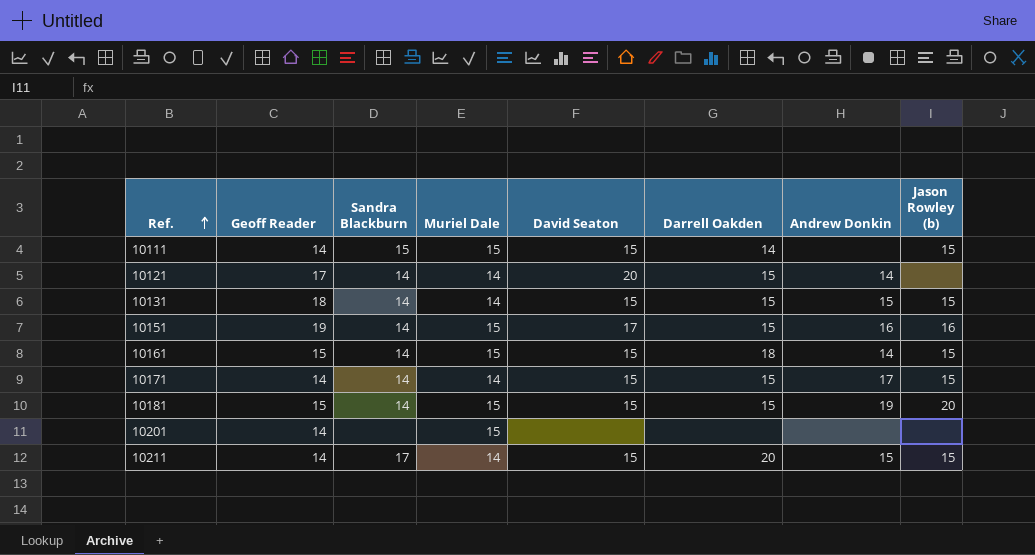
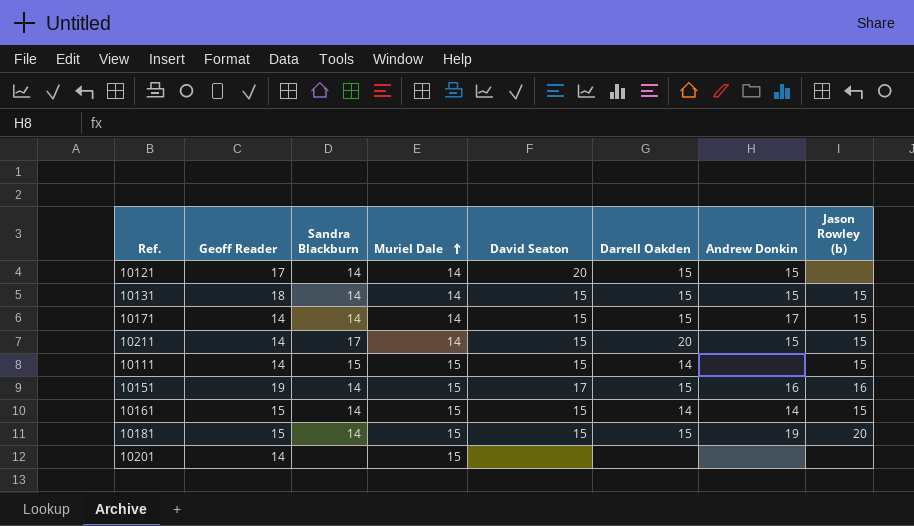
row order: Ref. ascending -> Muriel Dale ascending
10121 | Andrew Donkin: 14 -> 15
10161 | Darrell Oakden: 18 -> 14

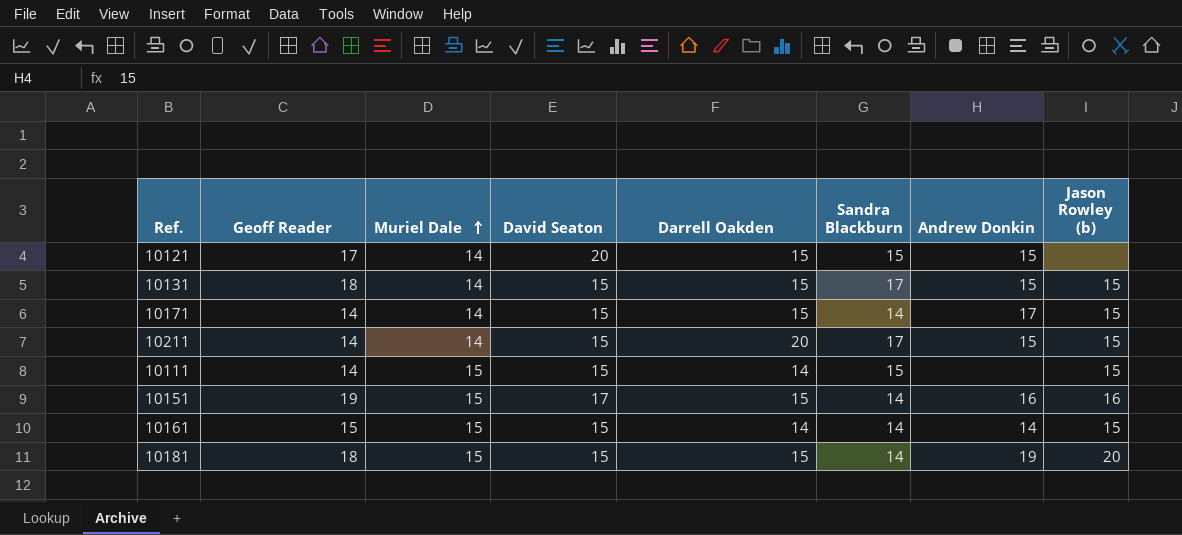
column Sandra Blackburn | position: 3 -> 6
row 10201: 14 | none | 15 | none | none | none | none -> none
10121 | Sandra Blackburn: 14 -> 15
10131 | Sandra Blackburn: 14 -> 17
10181 | Geoff Reader: 15 -> 18

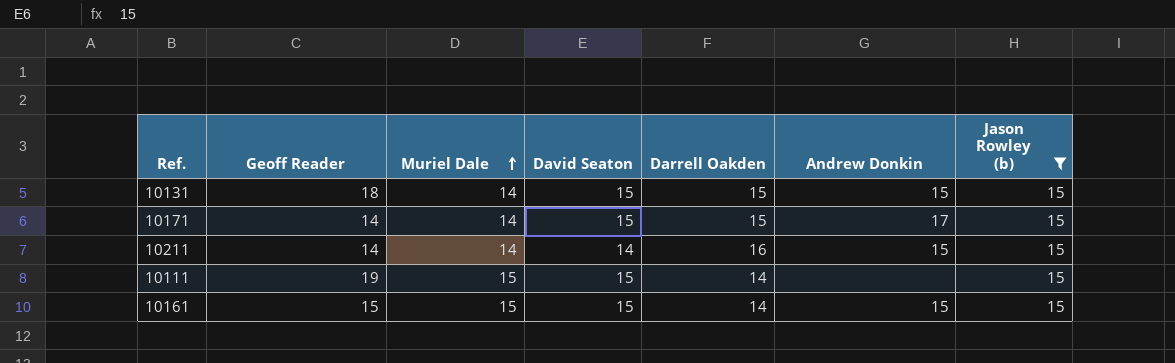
filter: none -> Jason Rowley (b) = 15
column Sandra Blackburn | position: 6 -> none
10211 | David Seaton: 15 -> 14
10211 | Darrell Oakden: 20 -> 16
10111 | Geoff Reader: 14 -> 19
10161 | Andrew Donkin: 14 -> 15

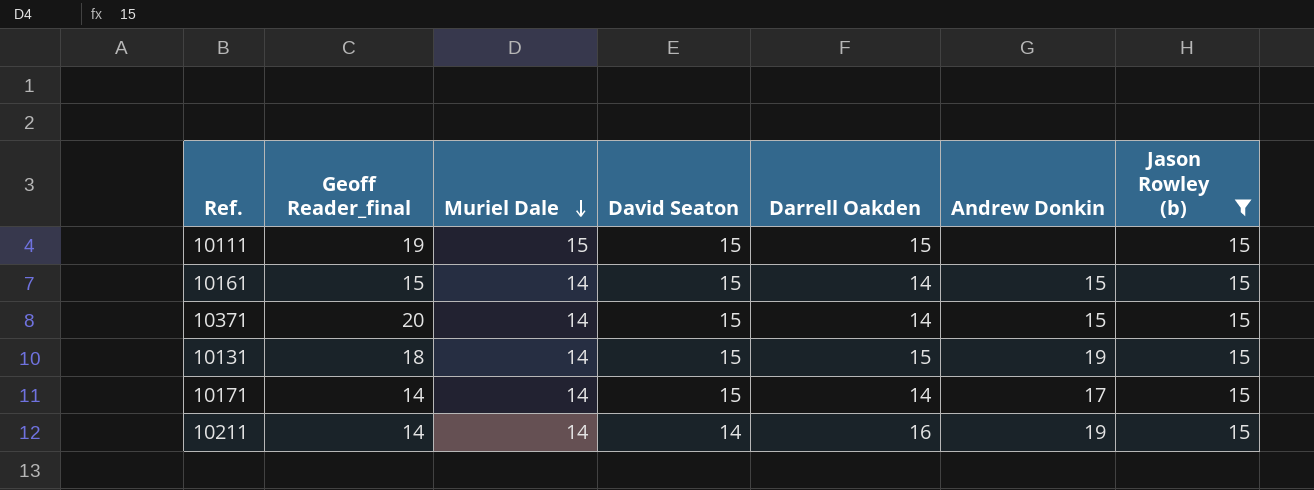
row order: Muriel Dale ascending -> Muriel Dale descending
column name: Geoff Reader -> Geoff Reader_final
10111 | Darrell Oakden: 14 -> 15
10161 | Muriel Dale: 15 -> 14
row 10371: none -> 20 | 14 | 15 | 14 | 15 | 15
10131 | Andrew Donkin: 15 -> 19
10171 | Darrell Oakden: 15 -> 14
10211 | Andrew Donkin: 15 -> 19

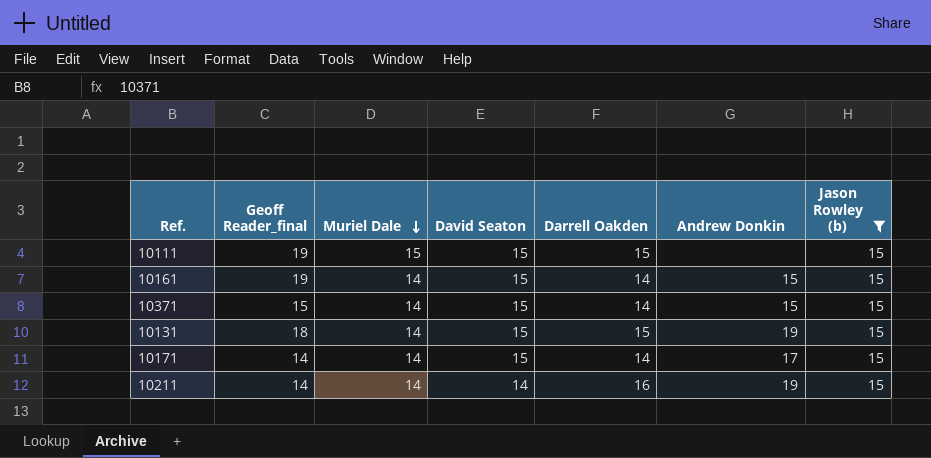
10161 | Geoff Reader_final: 15 -> 19
10371 | Geoff Reader_final: 20 -> 15

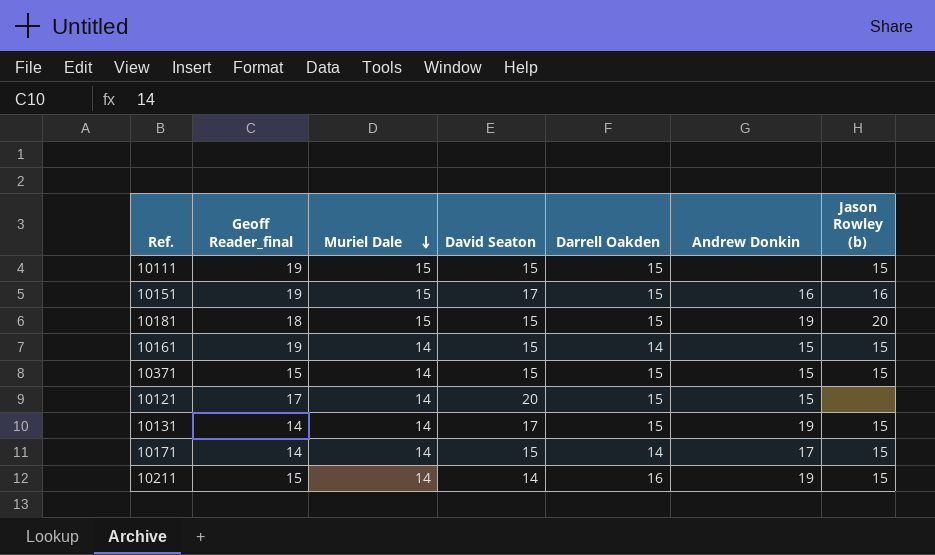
filter: Jason Rowley (b) = 15 -> none
10371 | Darrell Oakden: 14 -> 15
10131 | Geoff Reader_final: 18 -> 14
10131 | David Seaton: 15 -> 17
10211 | Geoff Reader_final: 14 -> 15

